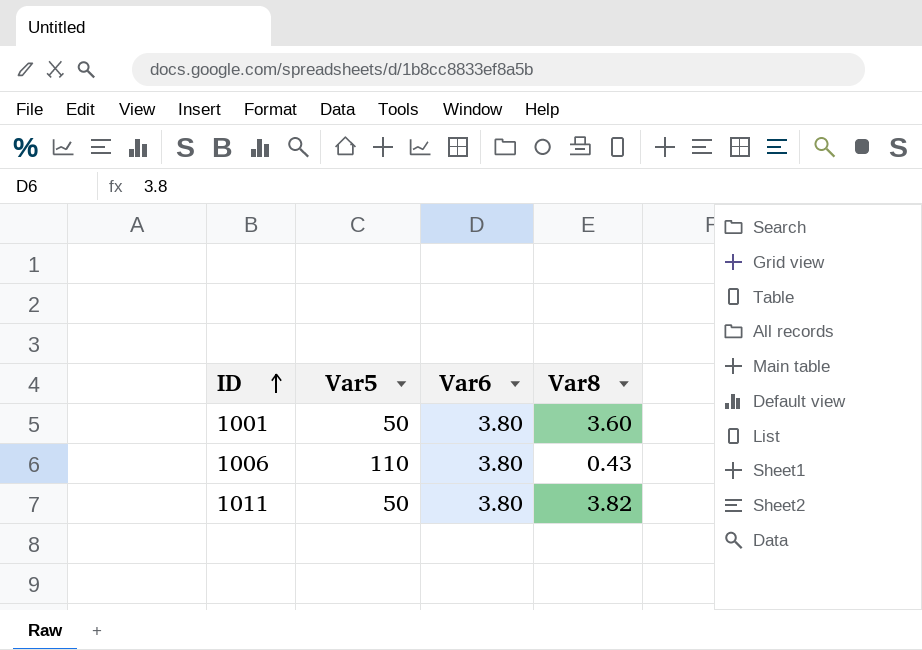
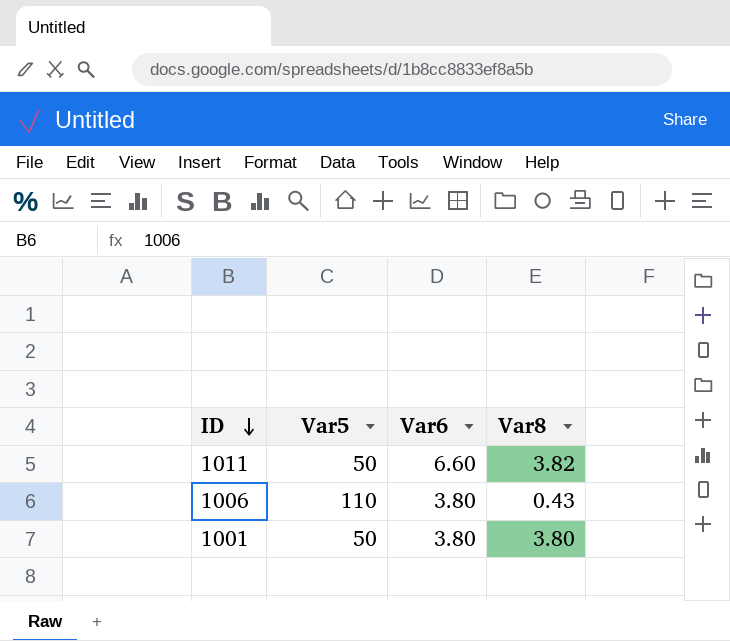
row order: ID ascending -> ID descending
1011 | Var6: 3.80 -> 6.60
1001 | Var8: 3.60 -> 3.80

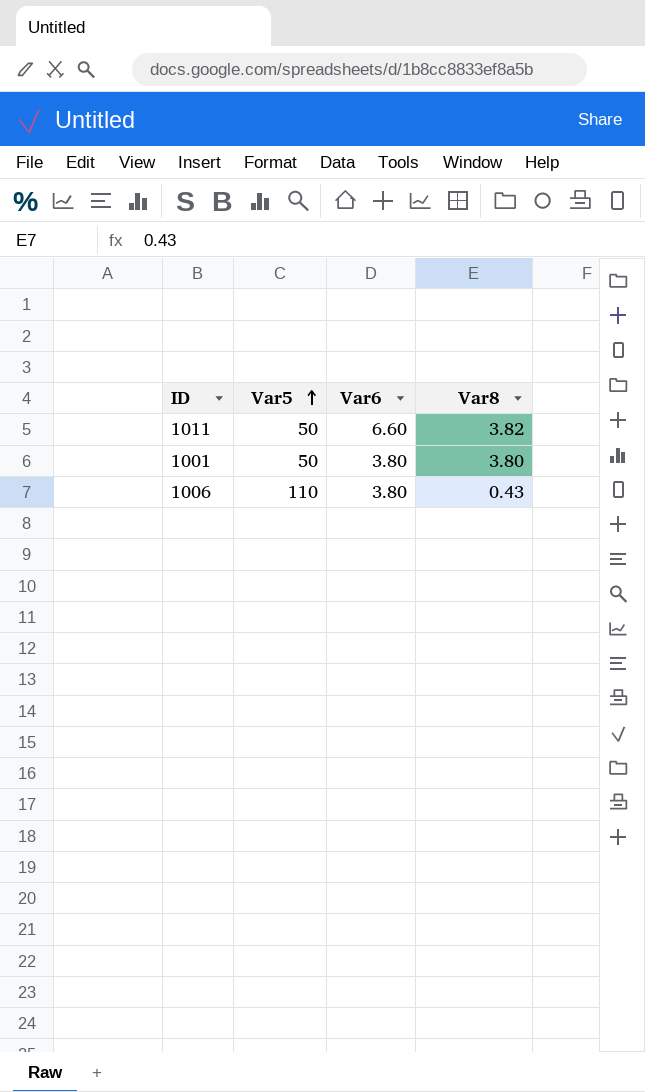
row order: ID descending -> Var5 ascending

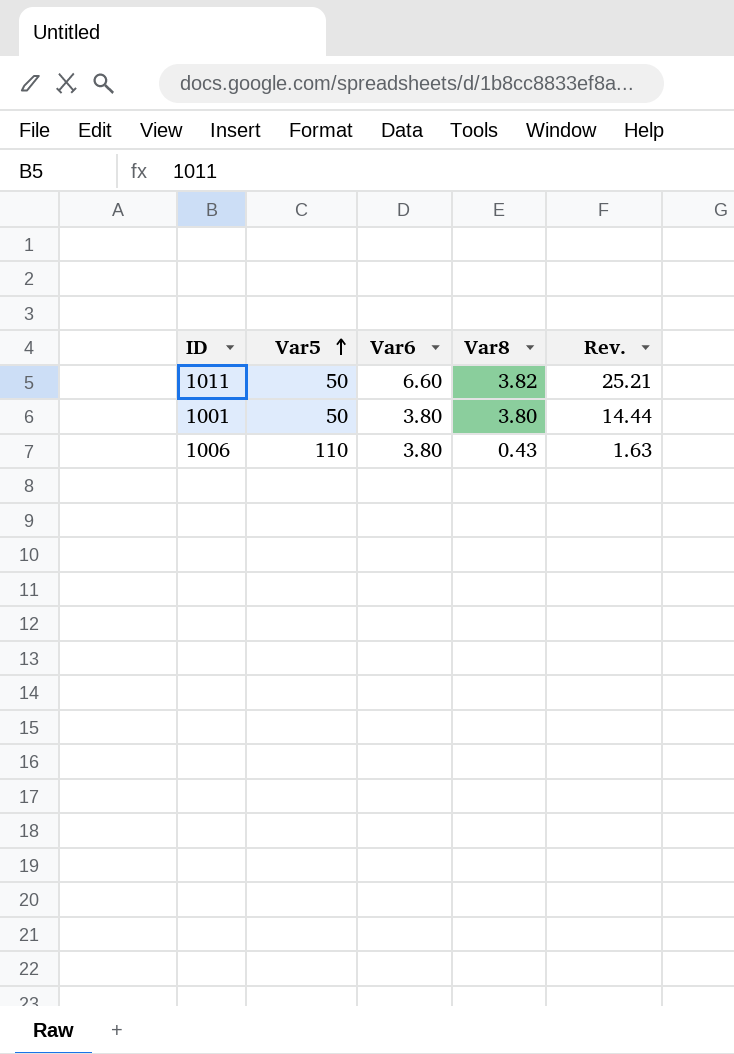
column Rev. | formula: none -> [Var6] * [Var8]

